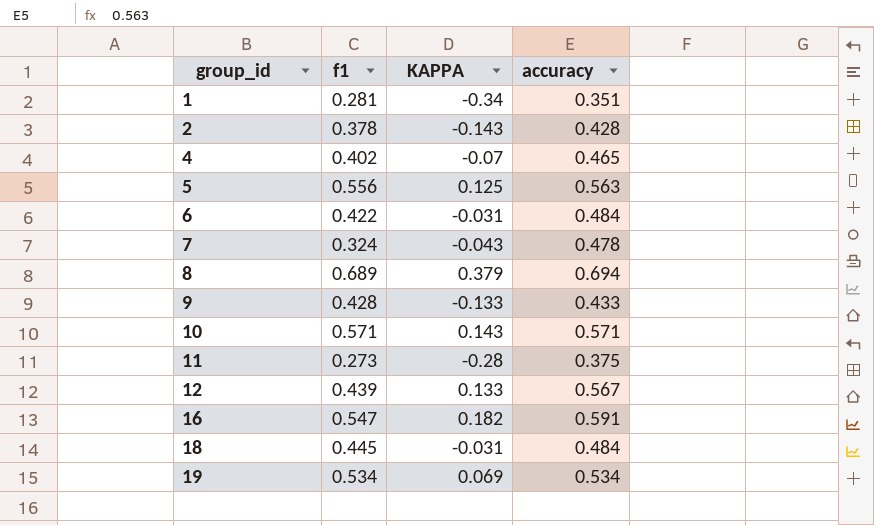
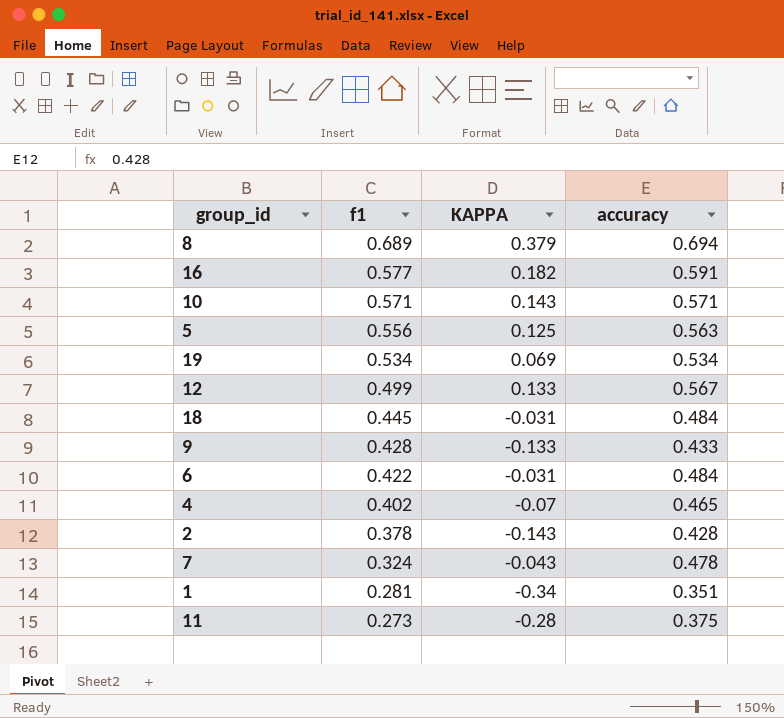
row order: group_id ascending -> f1 descending
16 | f1: 0.547 -> 0.577
12 | f1: 0.439 -> 0.499

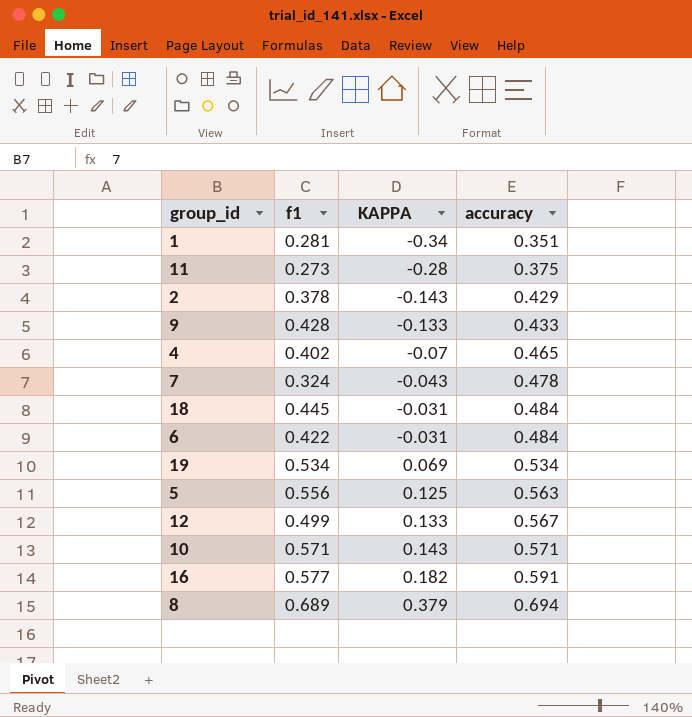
row order: f1 descending -> KAPPA ascending
2 | accuracy: 0.428 -> 0.429

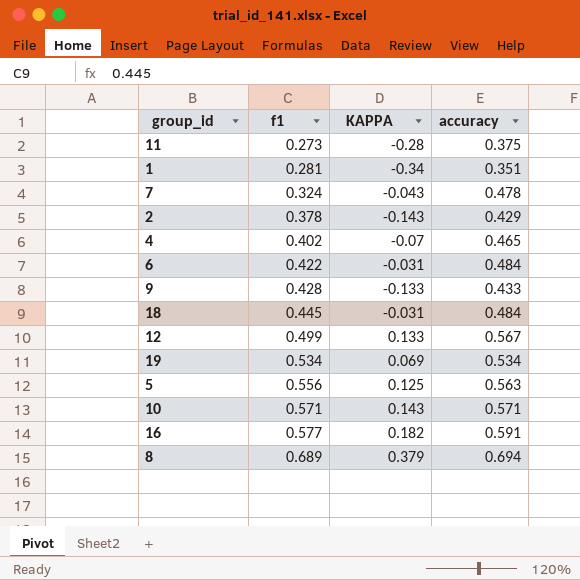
row order: KAPPA ascending -> f1 ascending

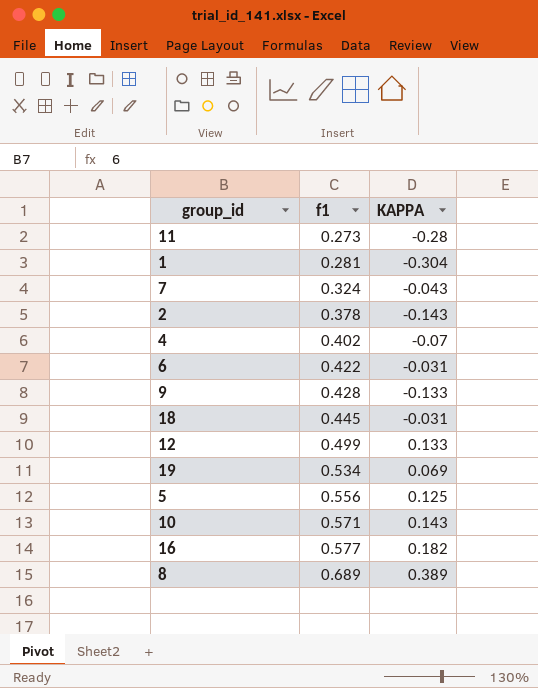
column accuracy | position: 4 -> none
1 | KAPPA: -0.34 -> -0.304
8 | KAPPA: 0.379 -> 0.389

